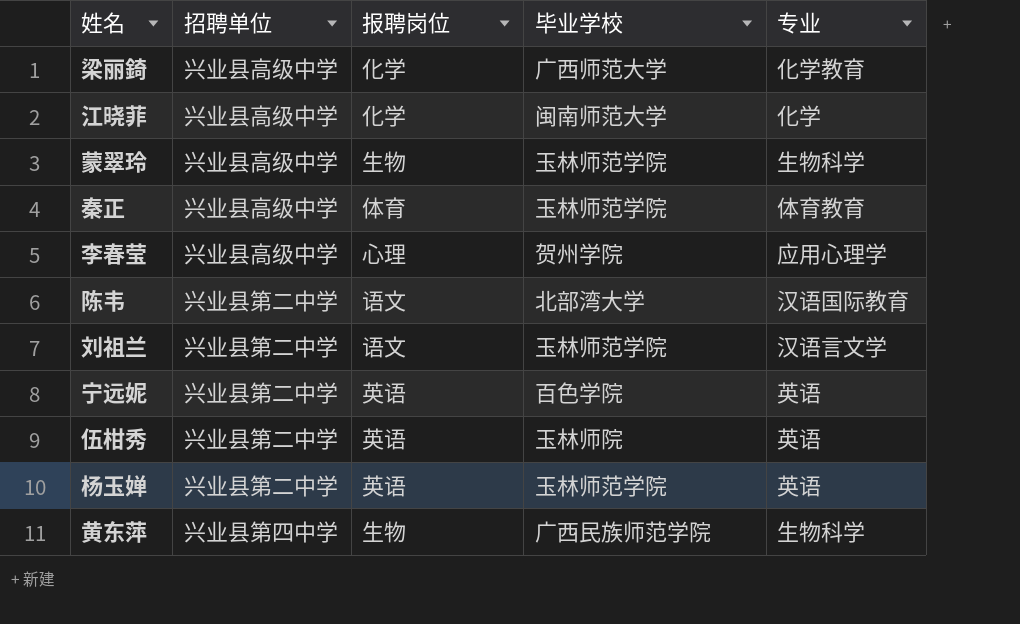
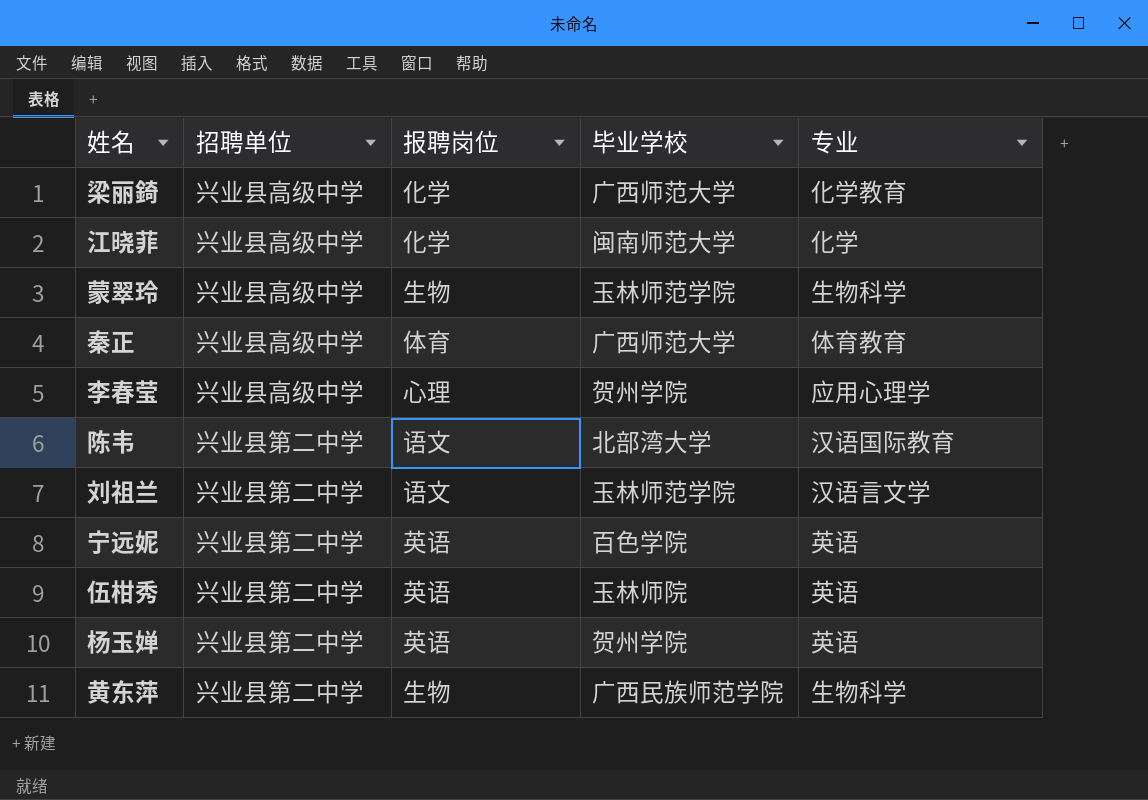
秦正 | 毕业学校: 玉林师范学院 -> 广西师范大学
杨玉婵 | 毕业学校: 玉林师范学院 -> 贺州学院
黄东萍 | 招聘单位: 兴业县第四中学 -> 兴业县第二中学

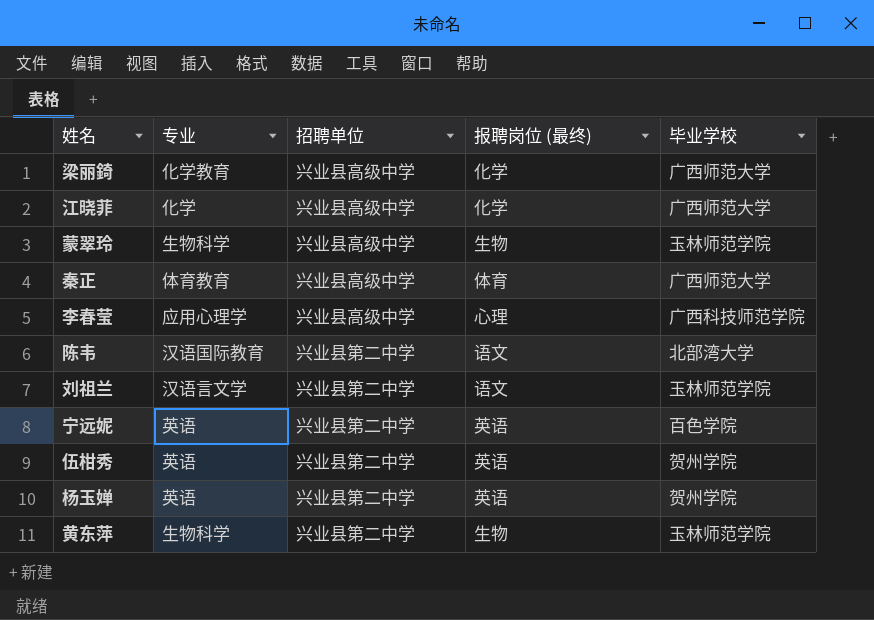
column 专业 | position: 5 -> 2
column name: 报聘岗位 -> 报聘岗位 (最终)
江晓菲 | 毕业学校: 闽南师范大学 -> 广西师范大学
李春莹 | 毕业学校: 贺州学院 -> 广西科技师范学院
伍柑秀 | 毕业学校: 玉林师院 -> 贺州学院
黄东萍 | 毕业学校: 广西民族师范学院 -> 玉林师范学院

